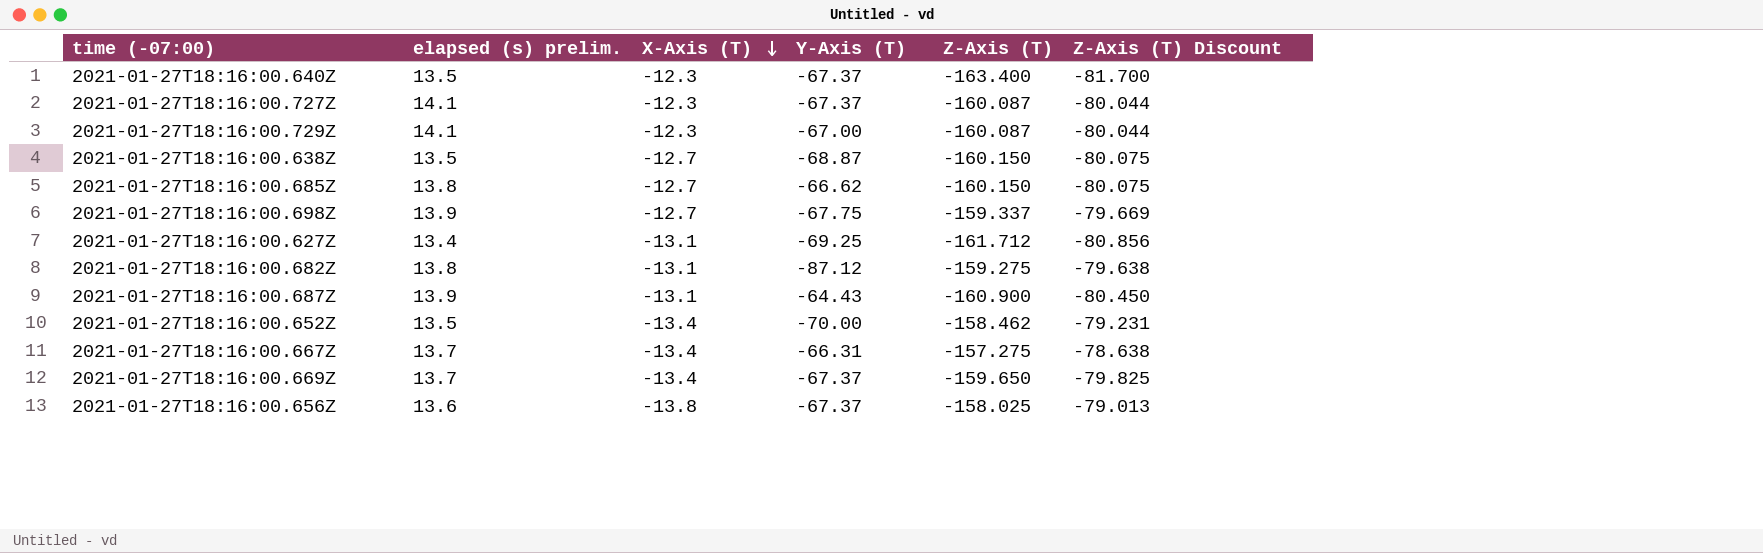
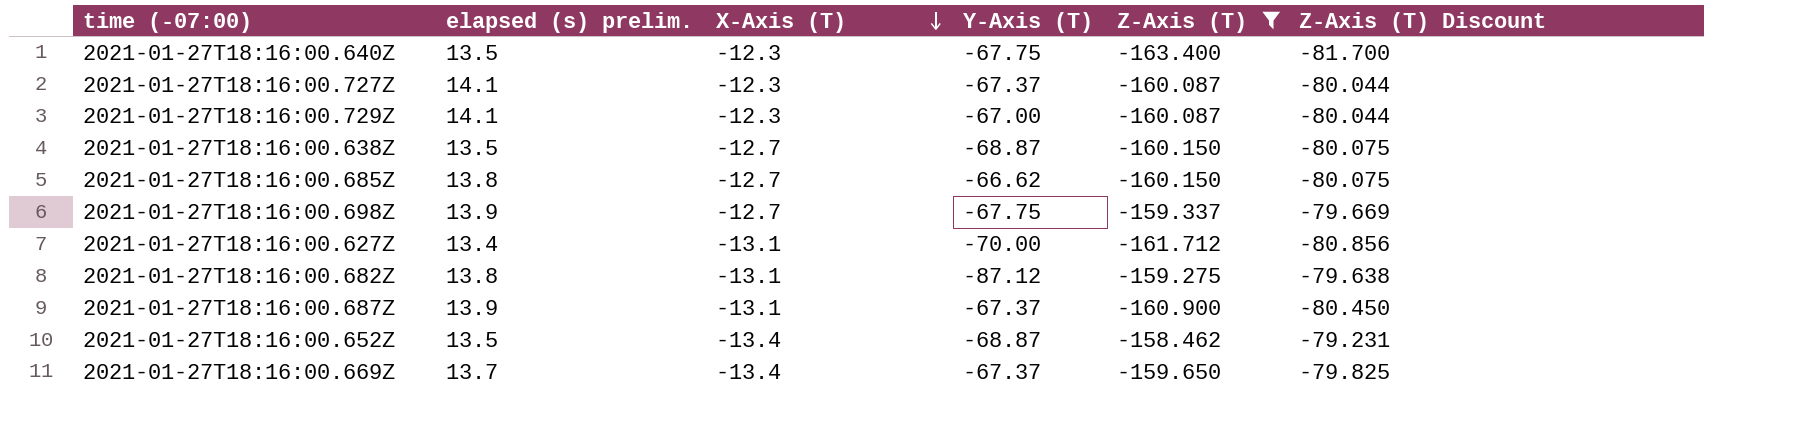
filter: none -> Z-Axis (T) <= -158.462
2021-01-27T18:16:00.640Z | Y-Axis (T): -67.37 -> -67.75
2021-01-27T18:16:00.627Z | Y-Axis (T): -69.25 -> -70.00
2021-01-27T18:16:00.687Z | Y-Axis (T): -64.43 -> -67.37
2021-01-27T18:16:00.652Z | Y-Axis (T): -70.00 -> -68.87

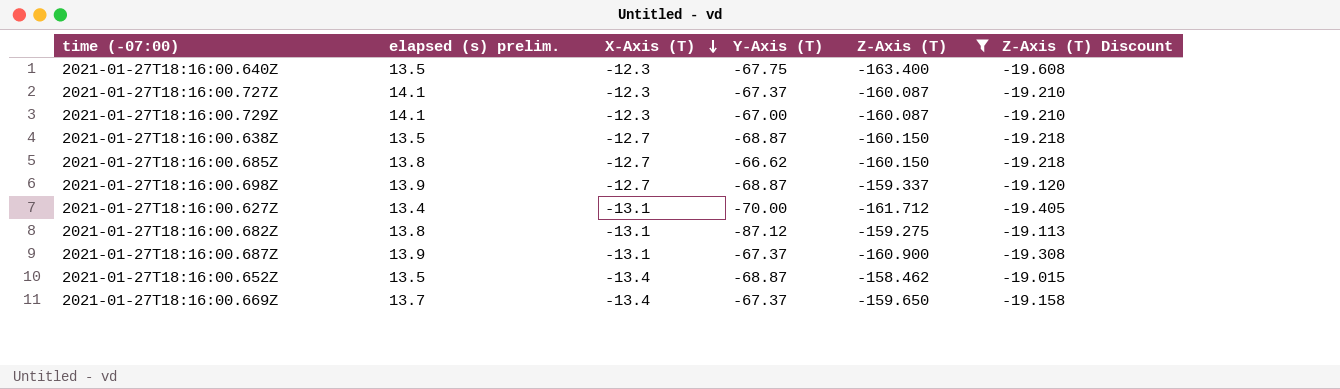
column Z-Axis (T) Discount | formula: [Z-Axis (T)] * 0.5 -> [Z-Axis (T)] * 0.12
2021-01-27T18:16:00.698Z | Y-Axis (T): -67.75 -> -68.87

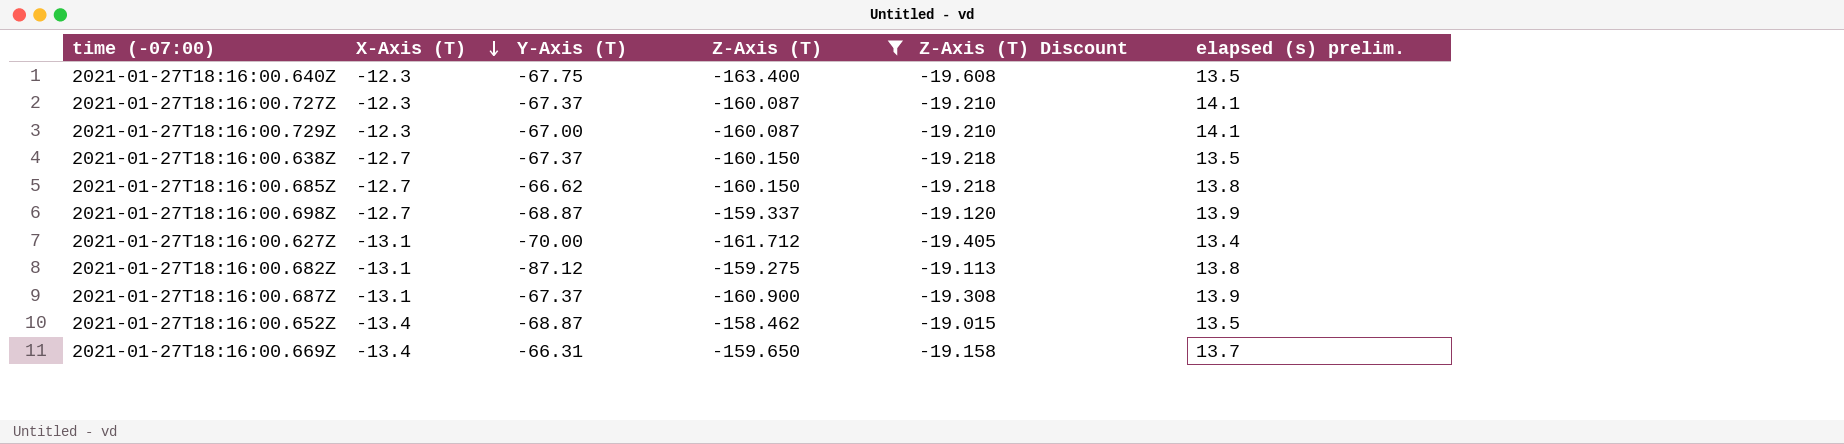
column elapsed (s) prelim. | position: 2 -> 6
2021-01-27T18:16:00.638Z | Y-Axis (T): -68.87 -> -67.37
2021-01-27T18:16:00.669Z | Y-Axis (T): -67.37 -> -66.31

